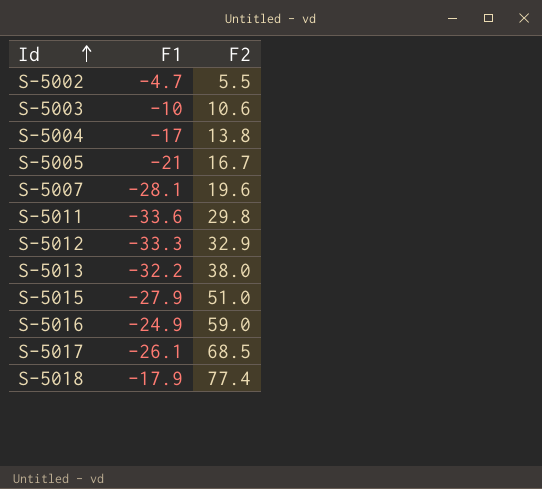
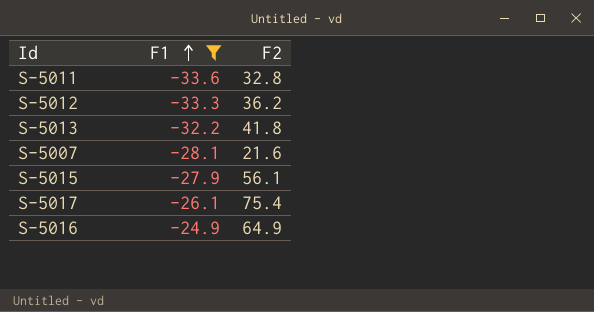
filter: none -> F1 <= -24.9
row order: Id ascending -> F1 ascending
S-5011 | F2: 29.8 -> 32.8
S-5012 | F2: 32.9 -> 36.2
S-5013 | F2: 38.0 -> 41.8
S-5007 | F2: 19.6 -> 21.6
S-5015 | F2: 51.0 -> 56.1
S-5017 | F2: 68.5 -> 75.4
S-5016 | F2: 59.0 -> 64.9

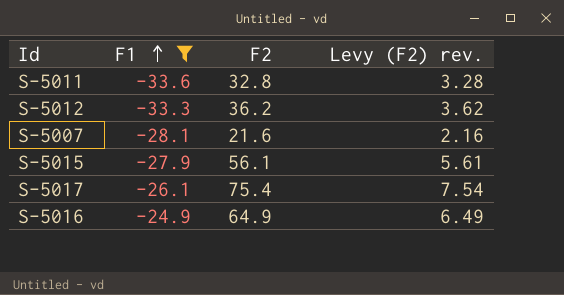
column Levy (F2) rev. | formula: none -> [F2] * 0.1
row S-5013: -32.2 | 41.8 -> none

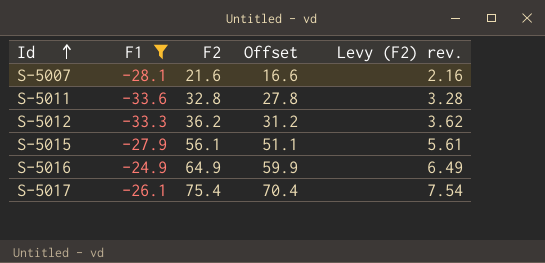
row order: F1 ascending -> Id ascending
column Offset | formula: none -> [F2] - 5

